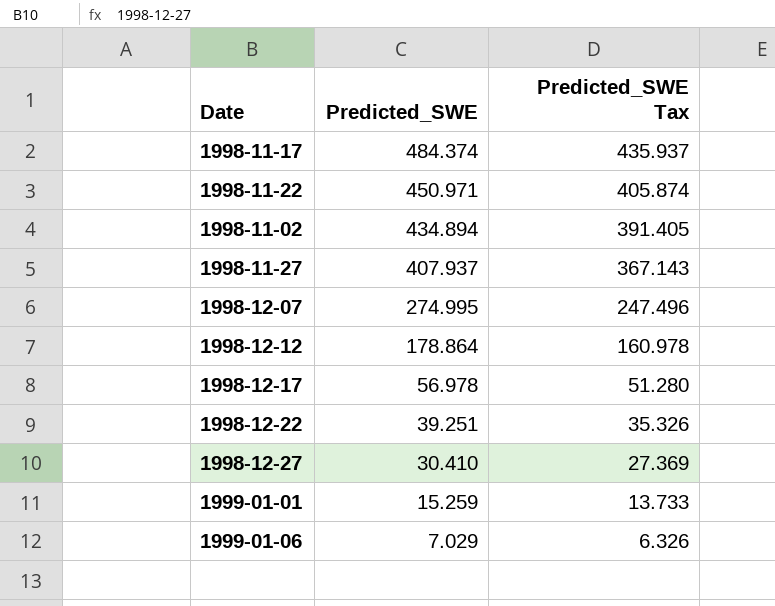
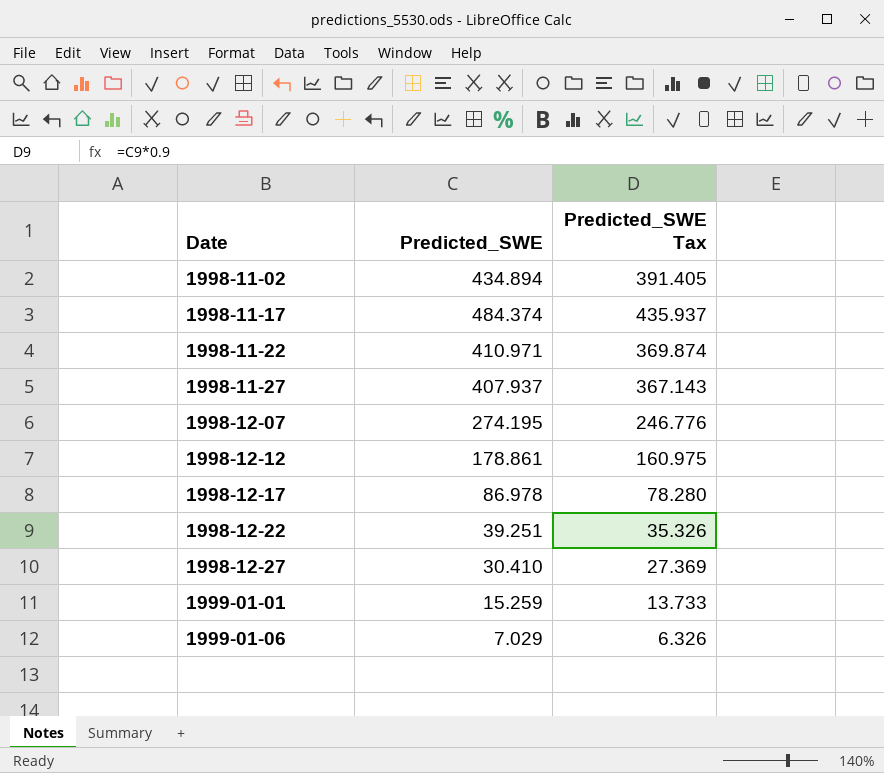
row order: Predicted_SWE descending -> Date ascending
1998-11-22 | Predicted_SWE: 450.971 -> 410.971
1998-11-22 | Predicted_SWE Tax: 405.874 -> 369.874
1998-12-07 | Predicted_SWE: 274.995 -> 274.195
1998-12-07 | Predicted_SWE Tax: 247.496 -> 246.776
1998-12-12 | Predicted_SWE: 178.864 -> 178.861
1998-12-12 | Predicted_SWE Tax: 160.978 -> 160.975
1998-12-17 | Predicted_SWE: 56.978 -> 86.978
1998-12-17 | Predicted_SWE Tax: 51.280 -> 78.280

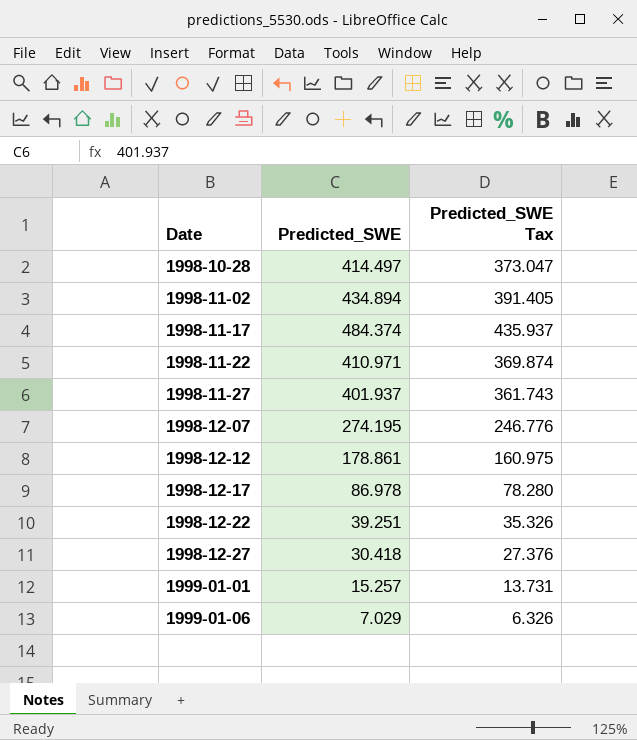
row 1998-10-28: none -> 414.497 | 373.047
1998-11-27 | Predicted_SWE: 407.937 -> 401.937
1998-11-27 | Predicted_SWE Tax: 367.143 -> 361.743
1998-12-27 | Predicted_SWE: 30.410 -> 30.418
1998-12-27 | Predicted_SWE Tax: 27.369 -> 27.376
1999-01-01 | Predicted_SWE: 15.259 -> 15.257
1999-01-01 | Predicted_SWE Tax: 13.733 -> 13.731

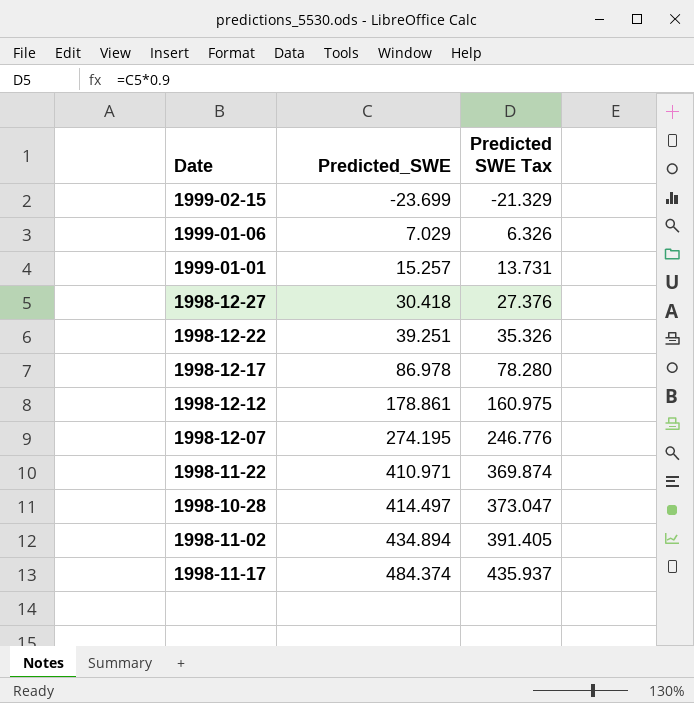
row order: Date ascending -> Predicted_SWE ascending
column name: Predicted_SWE Tax -> Predicted SWE Tax
row 1998-11-27: 401.937 | 361.743 -> none
row 1999-02-15: none -> -23.699 | -21.329

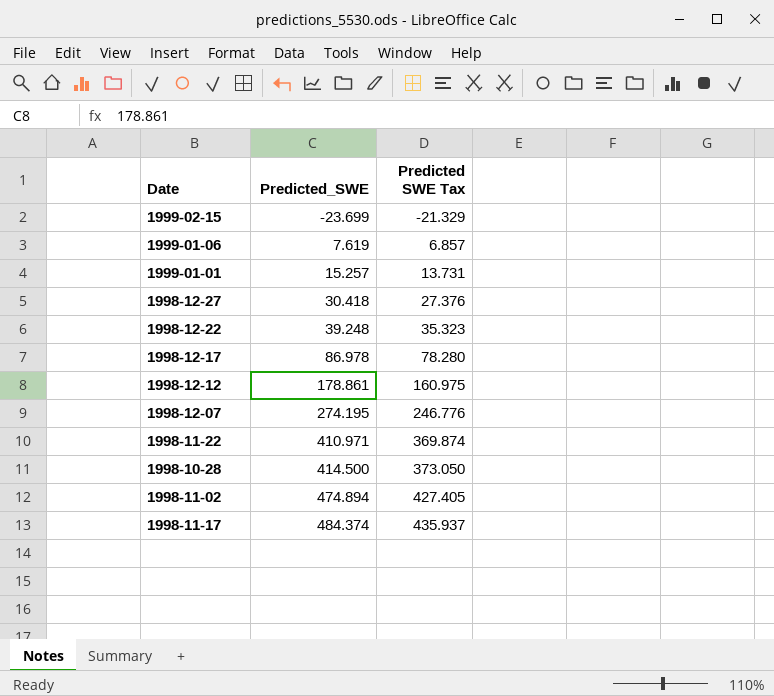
1999-01-06 | Predicted_SWE: 7.029 -> 7.619
1999-01-06 | Predicted SWE Tax: 6.326 -> 6.857
1998-12-22 | Predicted_SWE: 39.251 -> 39.248
1998-12-22 | Predicted SWE Tax: 35.326 -> 35.323
1998-10-28 | Predicted_SWE: 414.497 -> 414.500
1998-10-28 | Predicted SWE Tax: 373.047 -> 373.050
1998-11-02 | Predicted_SWE: 434.894 -> 474.894
1998-11-02 | Predicted SWE Tax: 391.405 -> 427.405

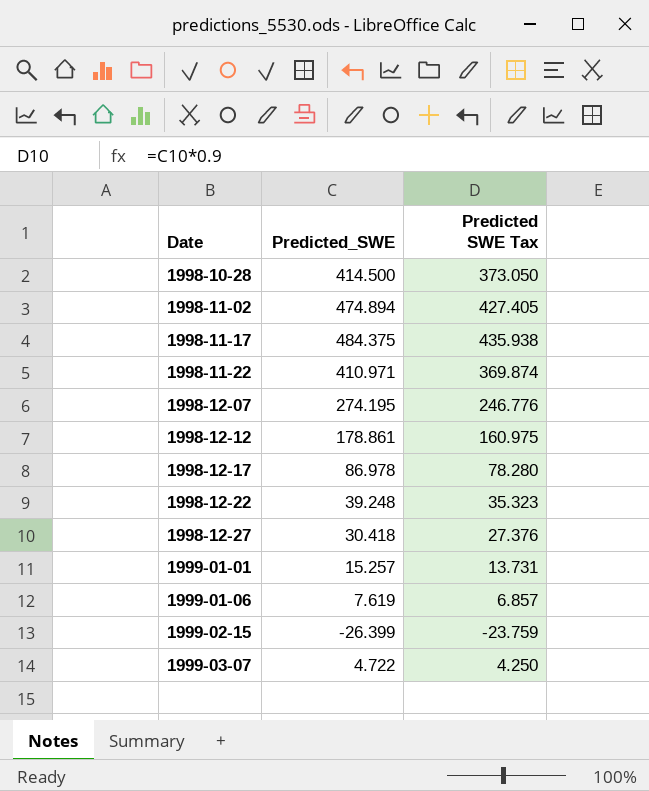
row order: Predicted_SWE ascending -> Date ascending
1998-11-17 | Predicted_SWE: 484.374 -> 484.375
1998-11-17 | Predicted SWE Tax: 435.937 -> 435.938
1999-02-15 | Predicted_SWE: -23.699 -> -26.399
1999-02-15 | Predicted SWE Tax: -21.329 -> -23.759
row 1999-03-07: none -> 4.722 | 4.250

